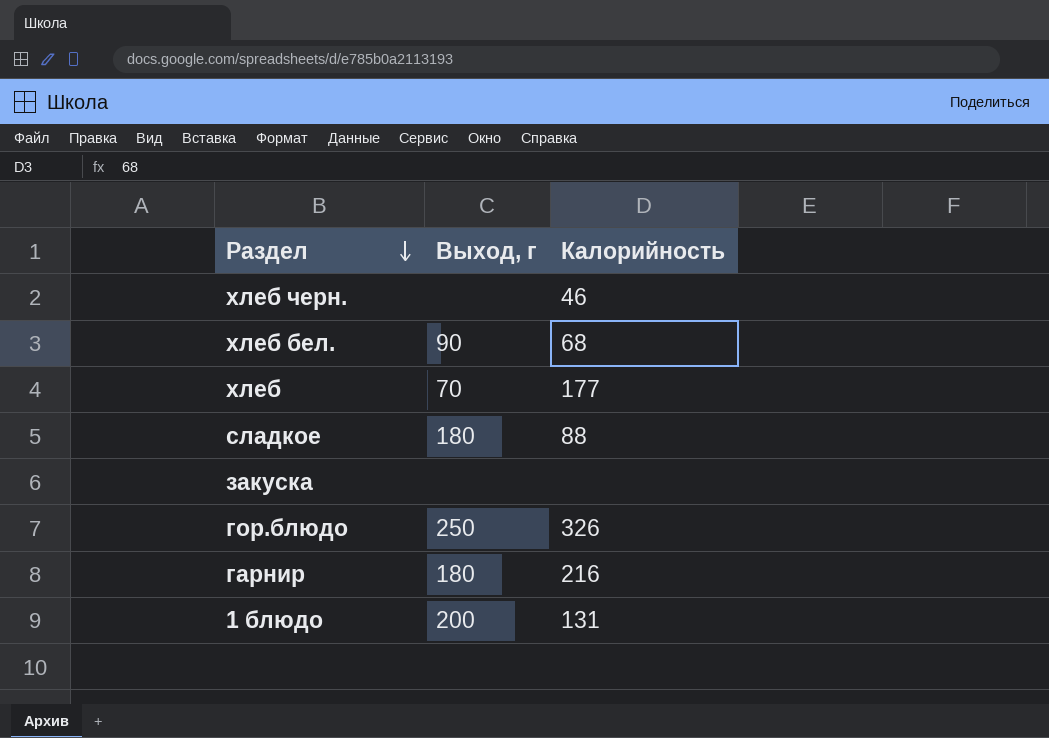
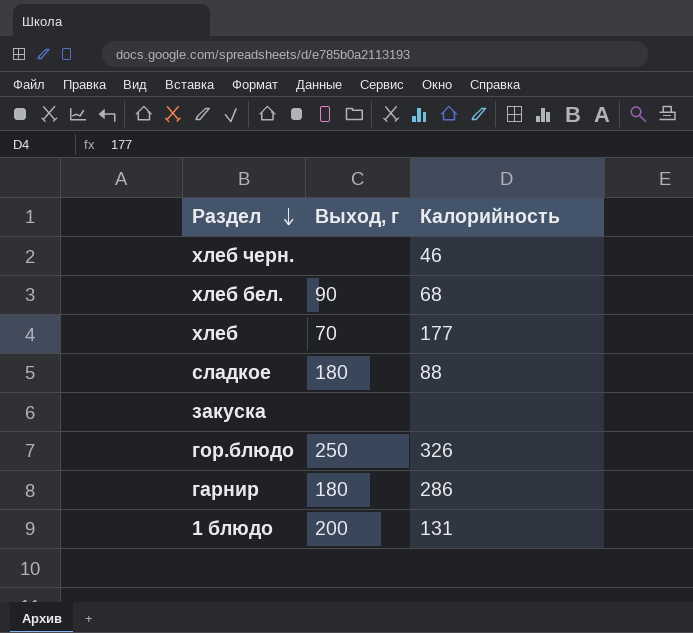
гарнир | Калорийность: 216 -> 286

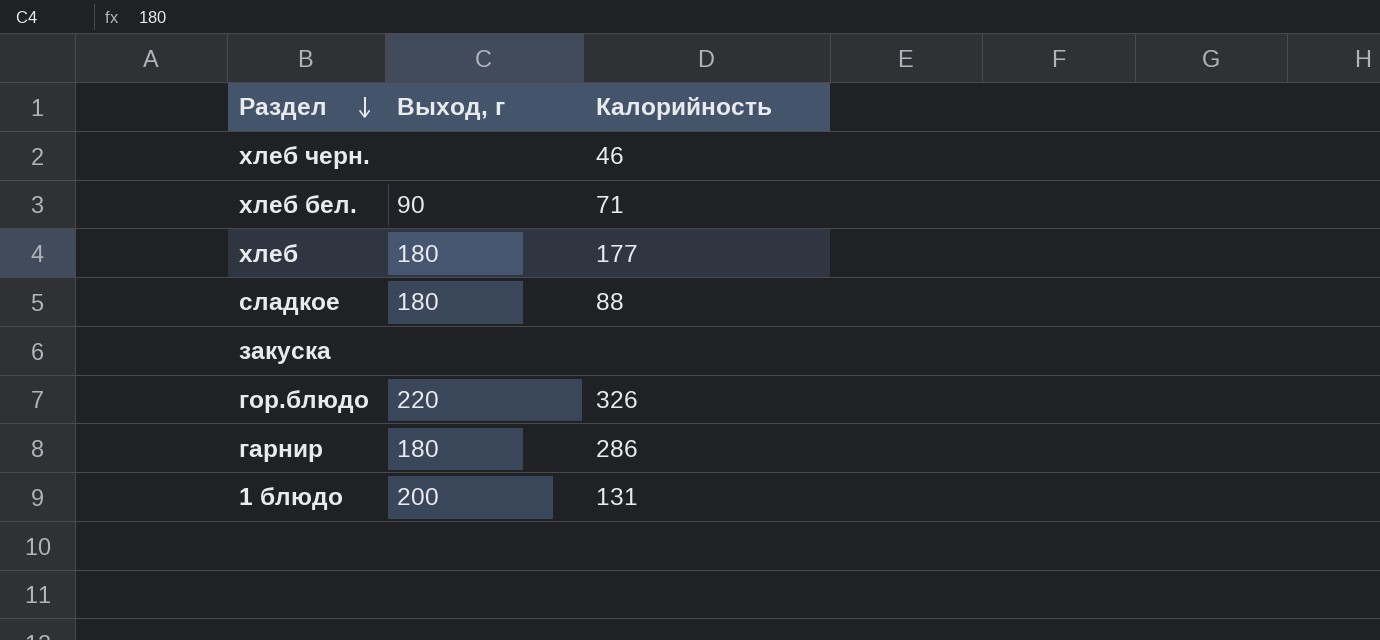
хлеб бел. | Калорийность: 68 -> 71
хлеб | Выход, г: 70 -> 180
гор.блюдо | Выход, г: 250 -> 220

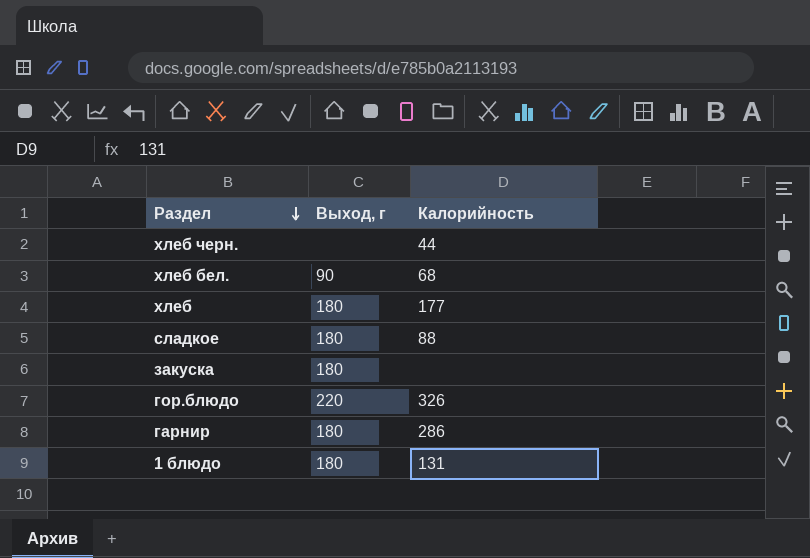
хлеб черн. | Калорийность: 46 -> 44
хлеб бел. | Калорийность: 71 -> 68
закуска | Выход, г: none -> 180
1 блюдо | Выход, г: 200 -> 180

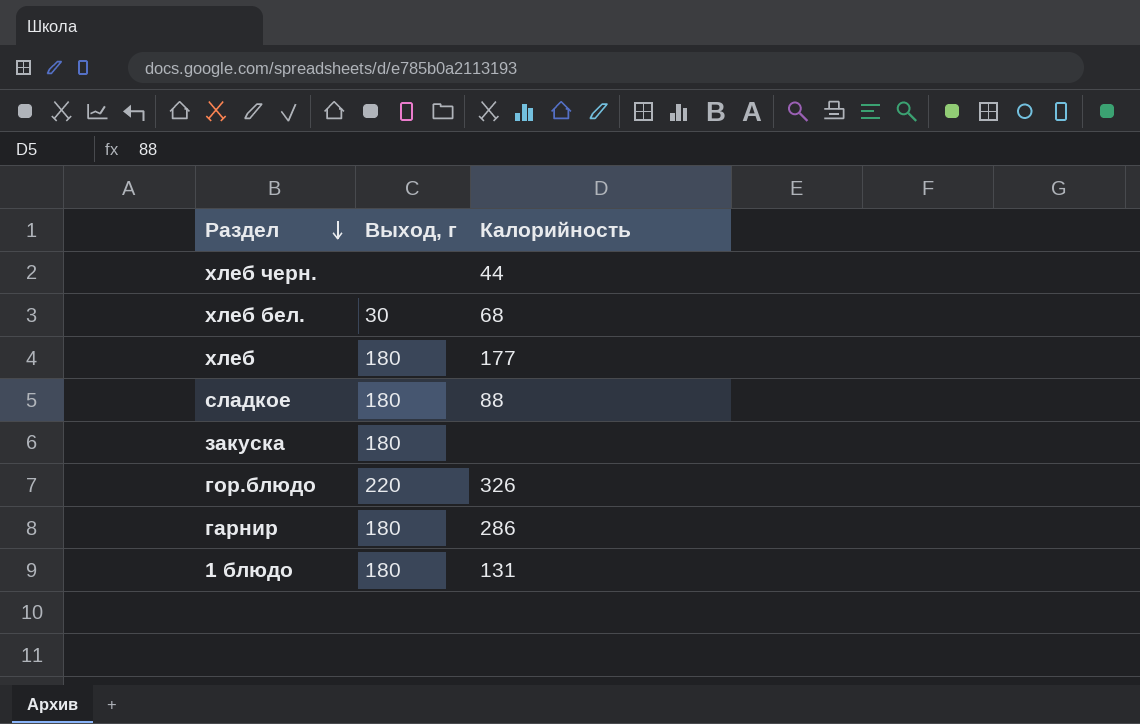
хлеб бел. | Выход, г: 90 -> 30

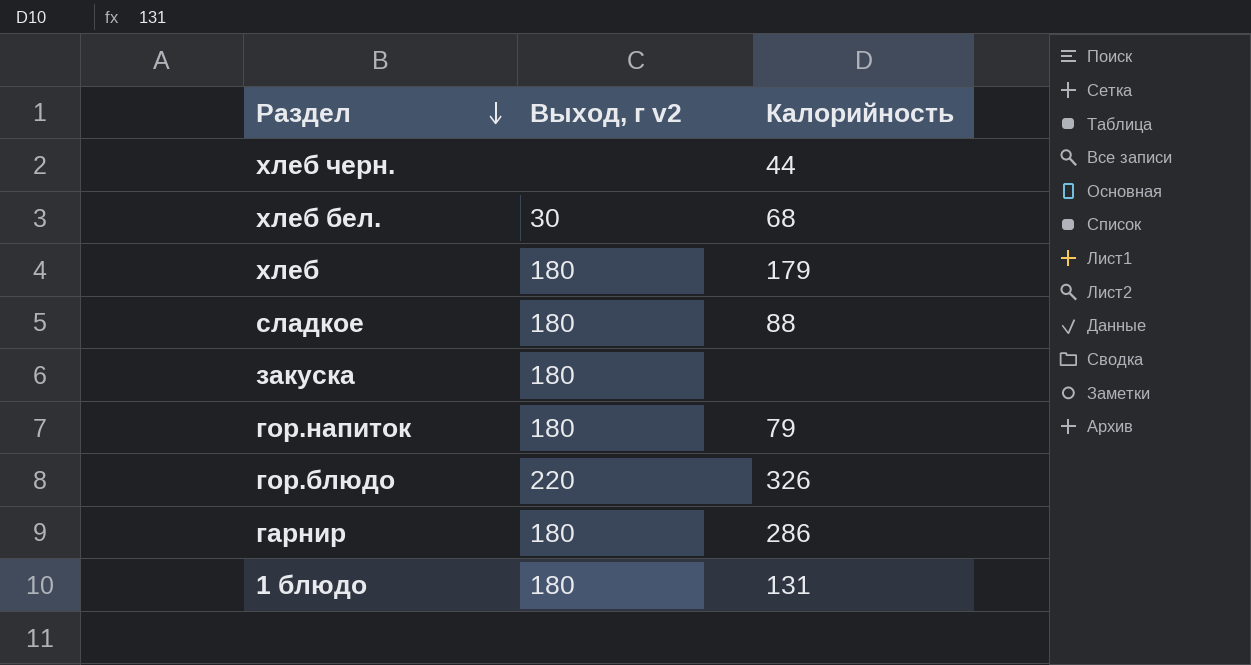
column name: Выход, г -> Выход, г v2
хлеб | Калорийность: 177 -> 179
row гор.напиток: none -> 180 | 79

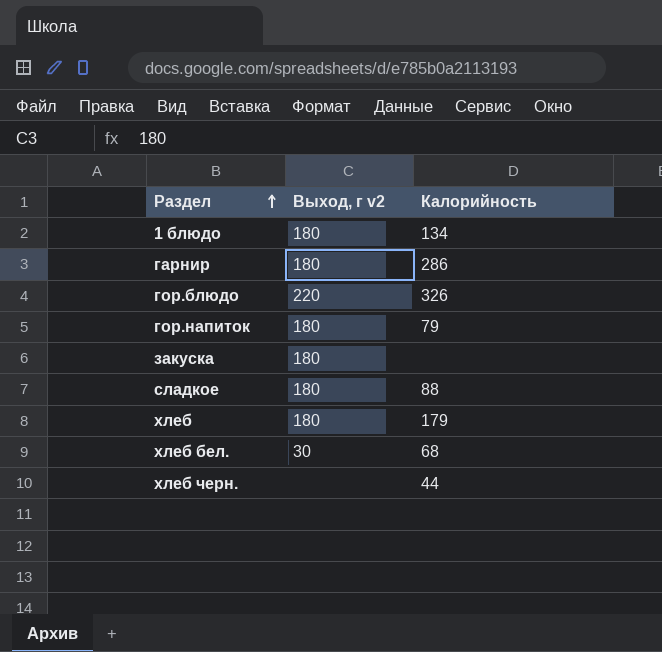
row order: Раздел descending -> Раздел ascending
1 блюдо | Калорийность: 131 -> 134

